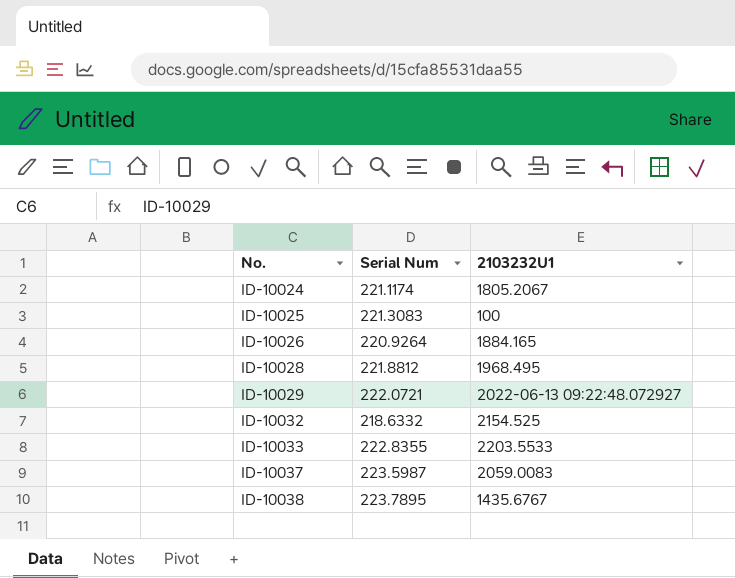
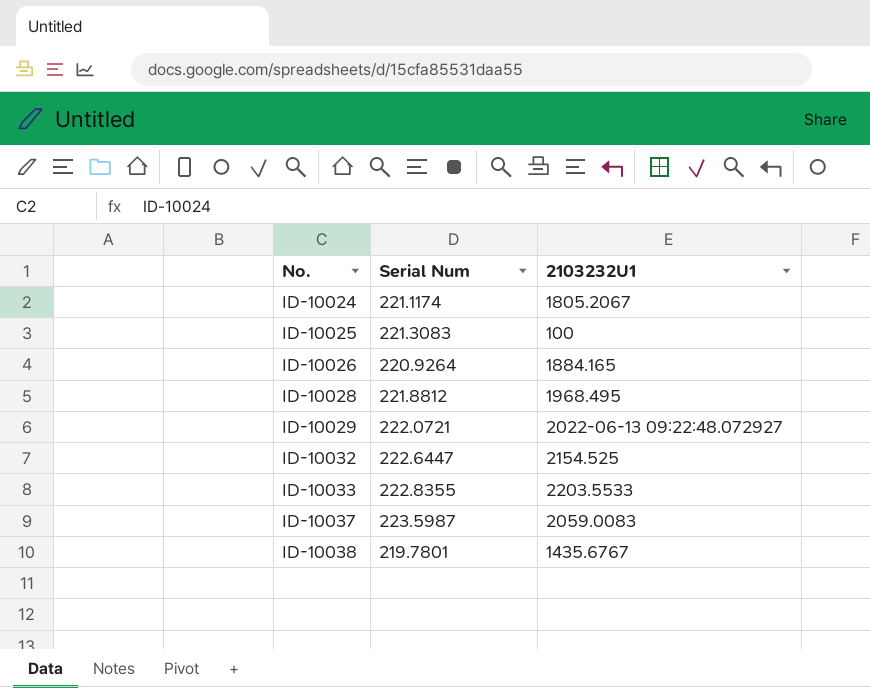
ID-10032 | Serial Num: 218.6332 -> 222.6447
ID-10038 | Serial Num: 223.7895 -> 219.7801

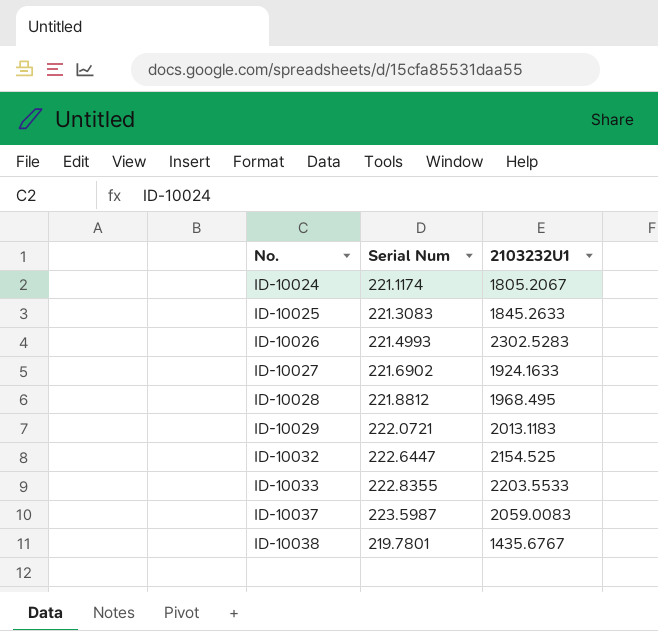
ID-10025 | 2103232U1: 100 -> 1845.2633
ID-10026 | Serial Num: 220.9264 -> 221.4993
ID-10026 | 2103232U1: 1884.165 -> 2302.5283
row ID-10027: none -> 221.6902 | 1924.1633
ID-10029 | 2103232U1: 2022-06-13 09:22:48.072927 -> 2013.1183

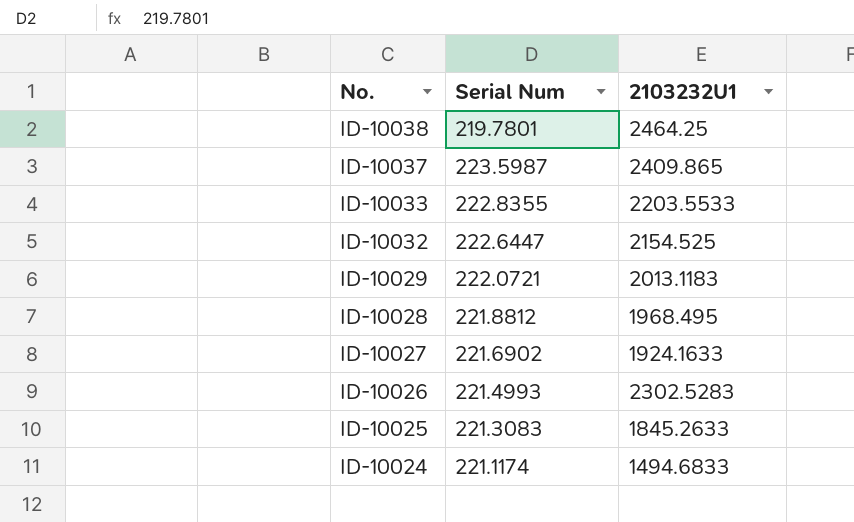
row order: No. ascending -> No. descending
ID-10038 | 2103232U1: 1435.6767 -> 2464.25
ID-10037 | 2103232U1: 2059.0083 -> 2409.865
ID-10024 | 2103232U1: 1805.2067 -> 1494.6833

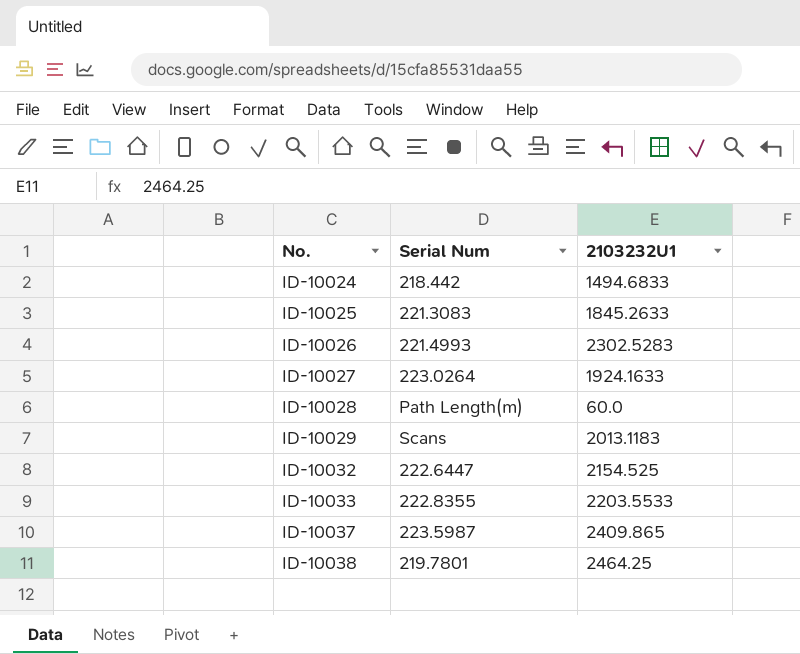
row order: No. descending -> No. ascending
ID-10024 | Serial Num: 221.1174 -> 218.442
ID-10027 | Serial Num: 221.6902 -> 223.0264
ID-10028 | Serial Num: 221.8812 -> Path Length(m)
ID-10028 | 2103232U1: 1968.495 -> 60.0
ID-10029 | Serial Num: 222.0721 -> Scans

